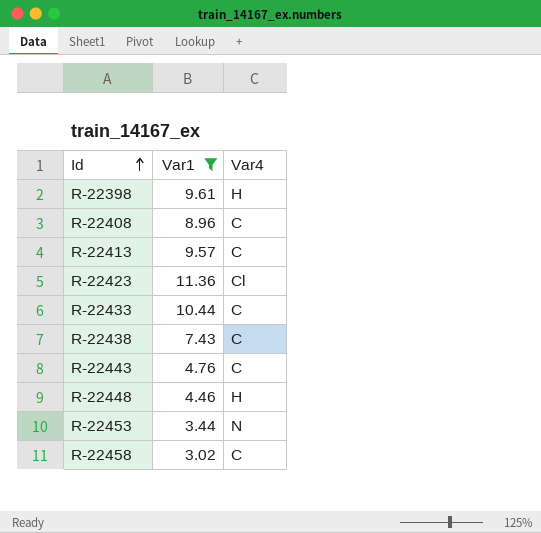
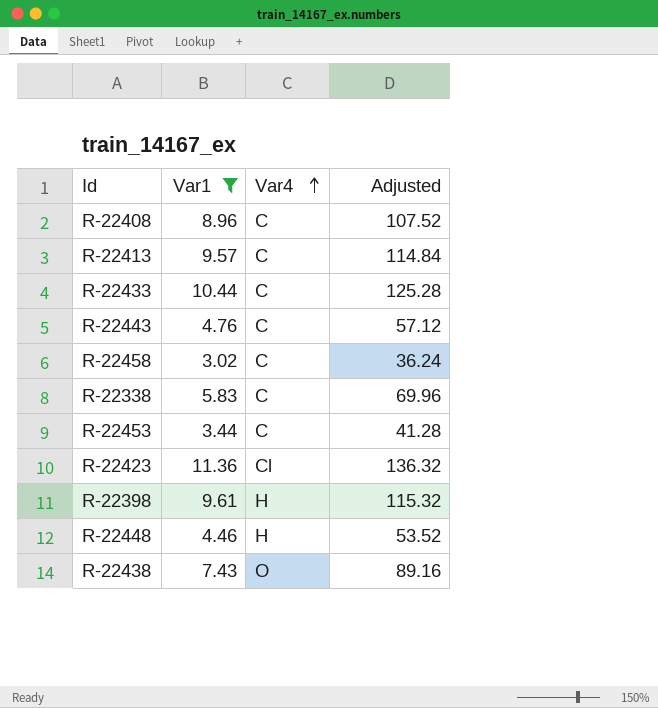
row order: Id ascending -> Var4 ascending
column Adjusted | formula: none -> [Var1] * 12
row R-22338: none -> 5.83 | C | 69.96
R-22453 | Var4: N -> C
R-22438 | Var4: C -> O

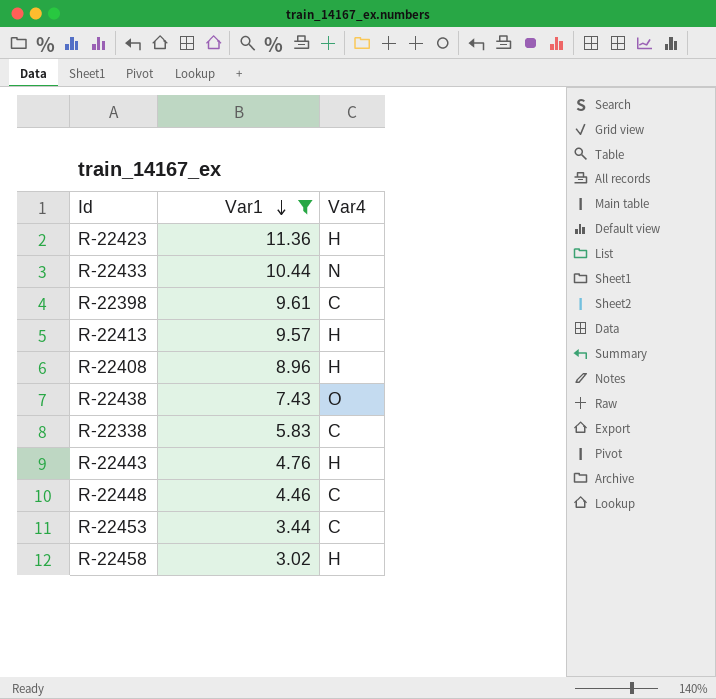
row order: Var4 ascending -> Var1 descending
column Adjusted | formula: [Var1] * 12 -> none
R-22423 | Var4: Cl -> H
R-22433 | Var4: C -> N
R-22398 | Var4: H -> C
R-22413 | Var4: C -> H
R-22408 | Var4: C -> H
R-22443 | Var4: C -> H
R-22448 | Var4: H -> C
R-22458 | Var4: C -> H

